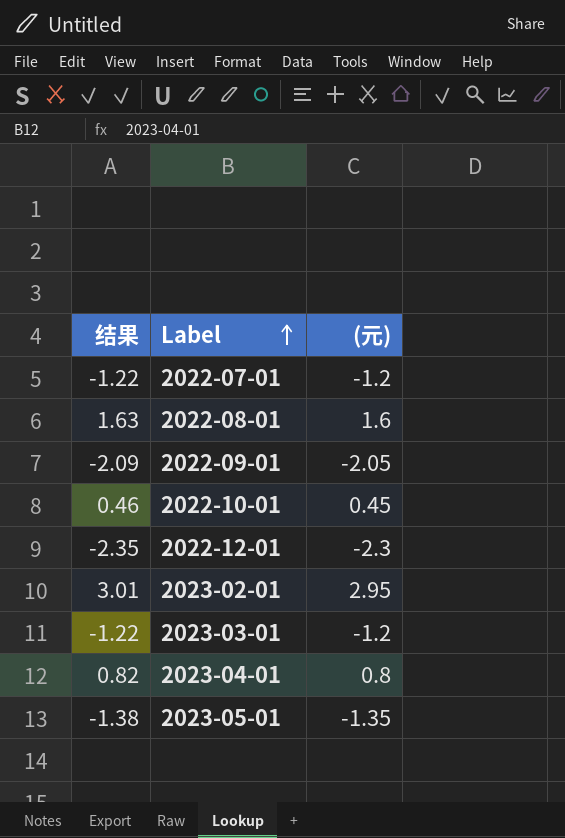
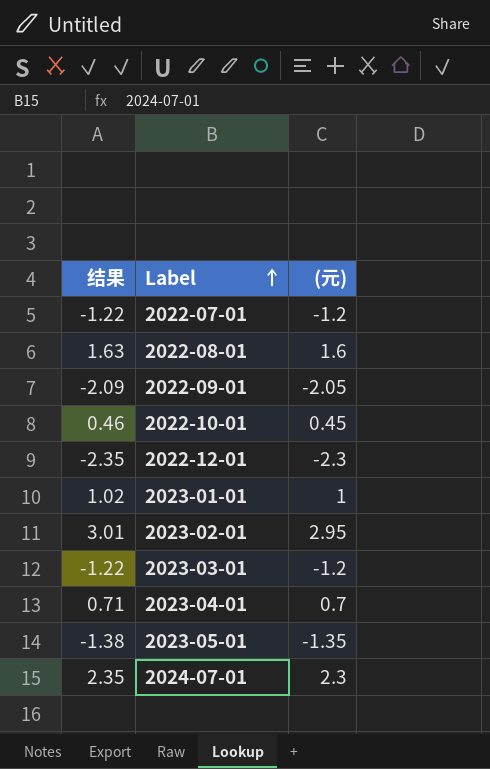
row 2023-01-01: none -> 1.02 | 1
2023-04-01 | 结果: 0.82 -> 0.71
2023-04-01 | (元): 0.8 -> 0.7
row 2024-07-01: none -> 2.35 | 2.3

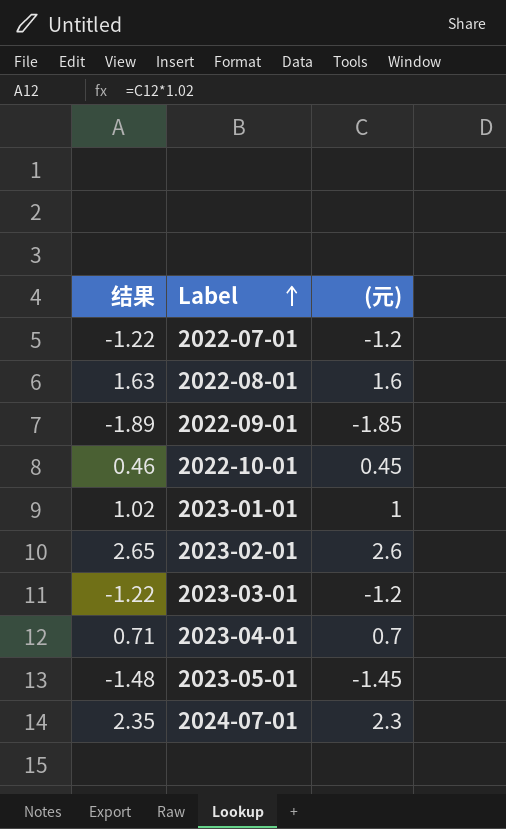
row 2022-12-01: -2.35 | -2.3 -> none
2022-09-01 | 结果: -2.09 -> -1.89
2022-09-01 | (元): -2.05 -> -1.85
2023-02-01 | 结果: 3.01 -> 2.65
2023-02-01 | (元): 2.95 -> 2.6
2023-05-01 | 结果: -1.38 -> -1.48
2023-05-01 | (元): -1.35 -> -1.45

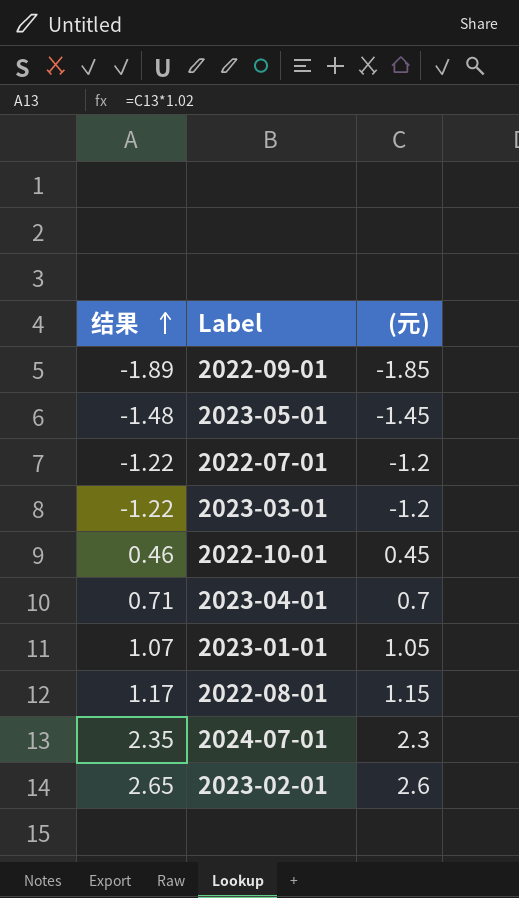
row order: Label ascending -> 结果 ascending
2023-01-01 | 结果: 1.02 -> 1.07
2023-01-01 | (元): 1 -> 1.05
2022-08-01 | 结果: 1.63 -> 1.17
2022-08-01 | (元): 1.6 -> 1.15

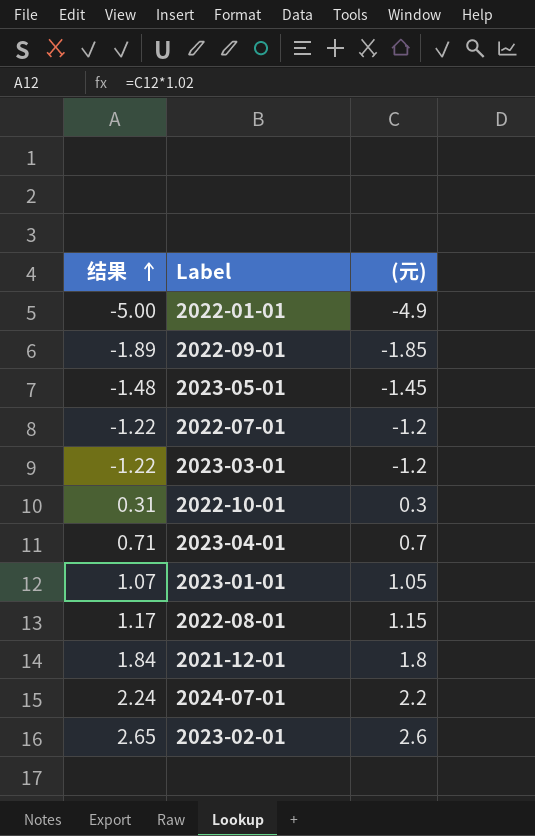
row 2022-01-01: none -> -5.00 | -4.9
2022-10-01 | 结果: 0.46 -> 0.31
2022-10-01 | (元): 0.45 -> 0.3
row 2021-12-01: none -> 1.84 | 1.8
2024-07-01 | 结果: 2.35 -> 2.24
2024-07-01 | (元): 2.3 -> 2.2

